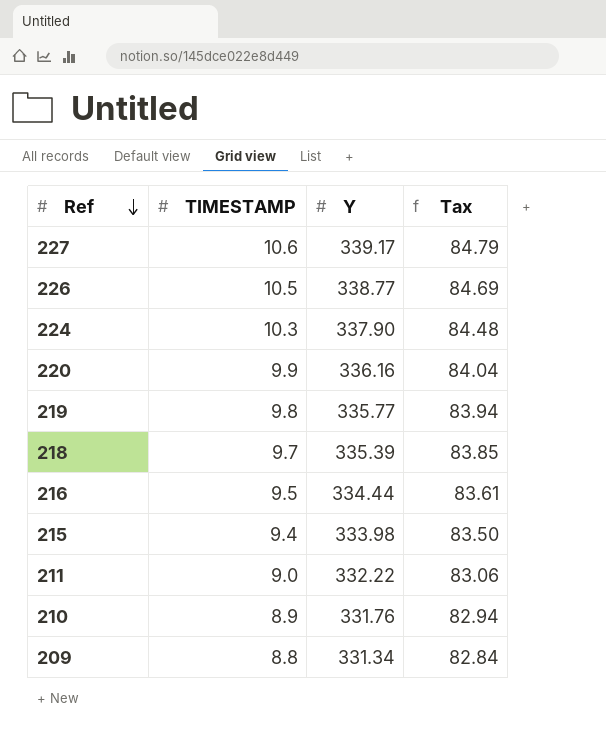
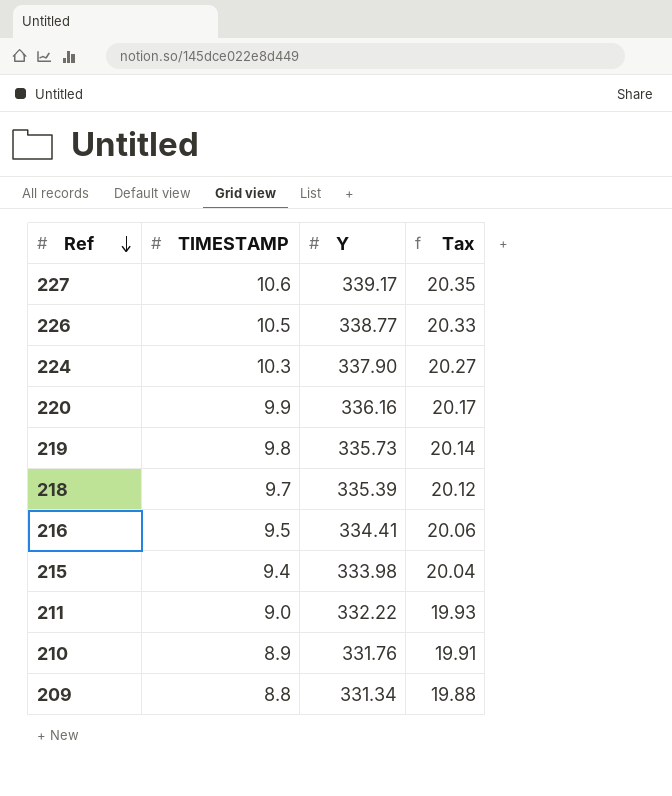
column Tax | formula: [Y] * 0.25 -> [Y] * 0.06
219 | Y: 335.77 -> 335.73
216 | Y: 334.44 -> 334.41

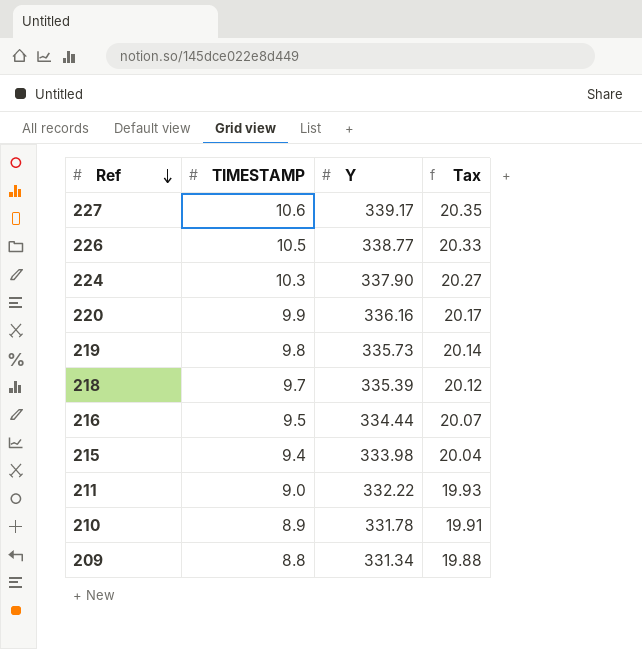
216 | Y: 334.41 -> 334.44
216 | Tax: 20.06 -> 20.07
210 | Y: 331.76 -> 331.78

